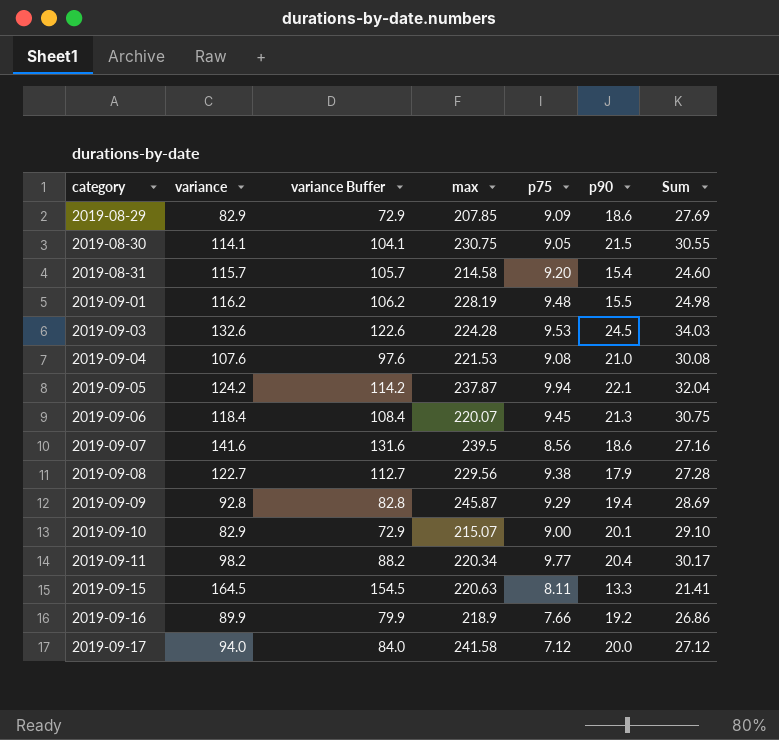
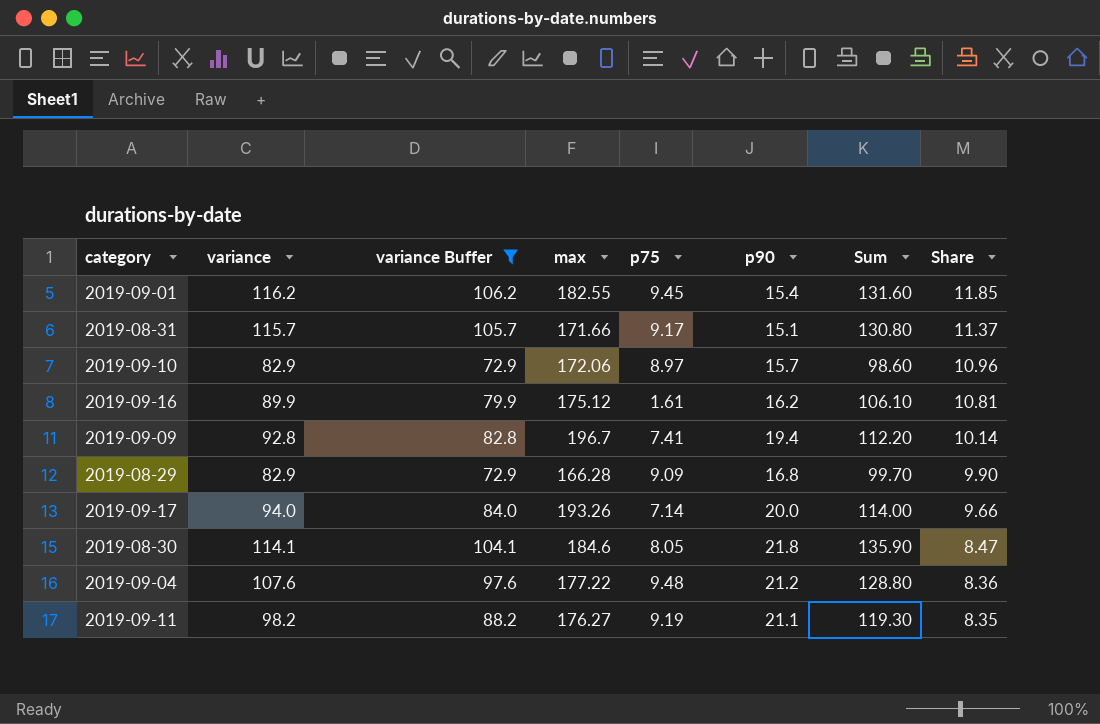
filter: none -> variance Buffer <= 106.2
row order: category ascending -> Share descending
column Sum | formula: [p75] + [p90] -> [variance] + [p90]
column Share | formula: none -> [max] / [p90]
2019-09-01 | max: 228.19 -> 182.55
2019-09-01 | p75: 9.48 -> 9.45
2019-09-01 | p90: 15.5 -> 15.4
2019-08-31 | max: 214.58 -> 171.66
2019-08-31 | p75: 9.20 -> 9.17
2019-08-31 | p90: 15.4 -> 15.1
2019-09-10 | max: 215.07 -> 172.06
2019-09-10 | p75: 9.00 -> 8.97
2019-09-10 | p90: 20.1 -> 15.7
2019-09-16 | max: 218.9 -> 175.12
2019-09-16 | p75: 7.66 -> 1.61
2019-09-16 | p90: 19.2 -> 16.2
2019-09-09 | max: 245.87 -> 196.7
2019-09-09 | p75: 9.29 -> 7.41
2019-08-29 | max: 207.85 -> 166.28
2019-08-29 | p90: 18.6 -> 16.8
2019-09-17 | max: 241.58 -> 193.26
2019-09-17 | p75: 7.12 -> 7.14
2019-08-30 | max: 230.75 -> 184.6
2019-08-30 | p75: 9.05 -> 8.05
2019-08-30 | p90: 21.5 -> 21.8
2019-09-04 | max: 221.53 -> 177.22
2019-09-04 | p75: 9.08 -> 9.48
2019-09-04 | p90: 21.0 -> 21.2
2019-09-11 | max: 220.34 -> 176.27
2019-09-11 | p75: 9.77 -> 9.19
2019-09-11 | p90: 20.4 -> 21.1

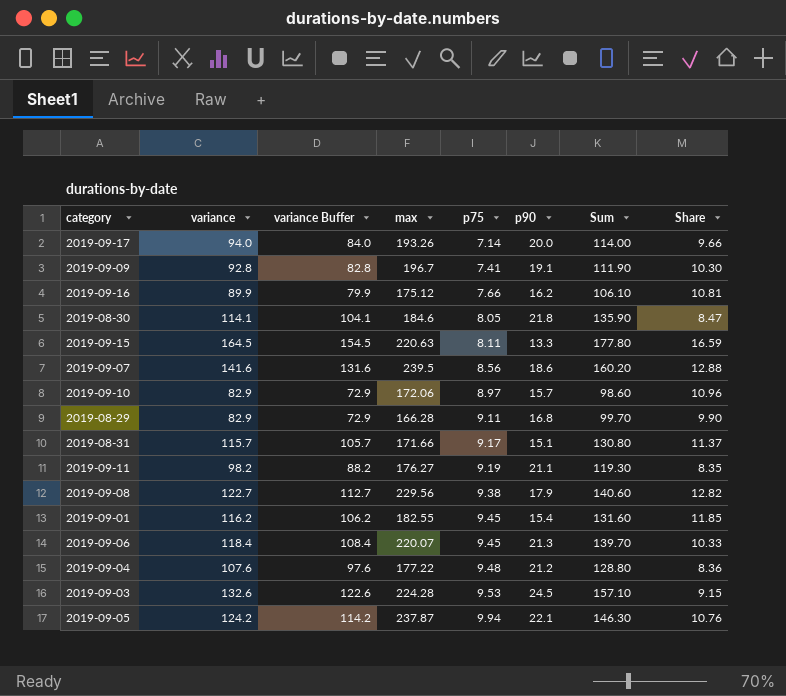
filter: variance Buffer <= 106.2 -> none
row order: Share descending -> p75 ascending
2019-09-09 | p90: 19.4 -> 19.1
2019-09-09 | Sum: 112.20 -> 111.90
2019-09-09 | Share: 10.14 -> 10.30
2019-09-16 | p75: 1.61 -> 7.66
2019-08-29 | p75: 9.09 -> 9.11

